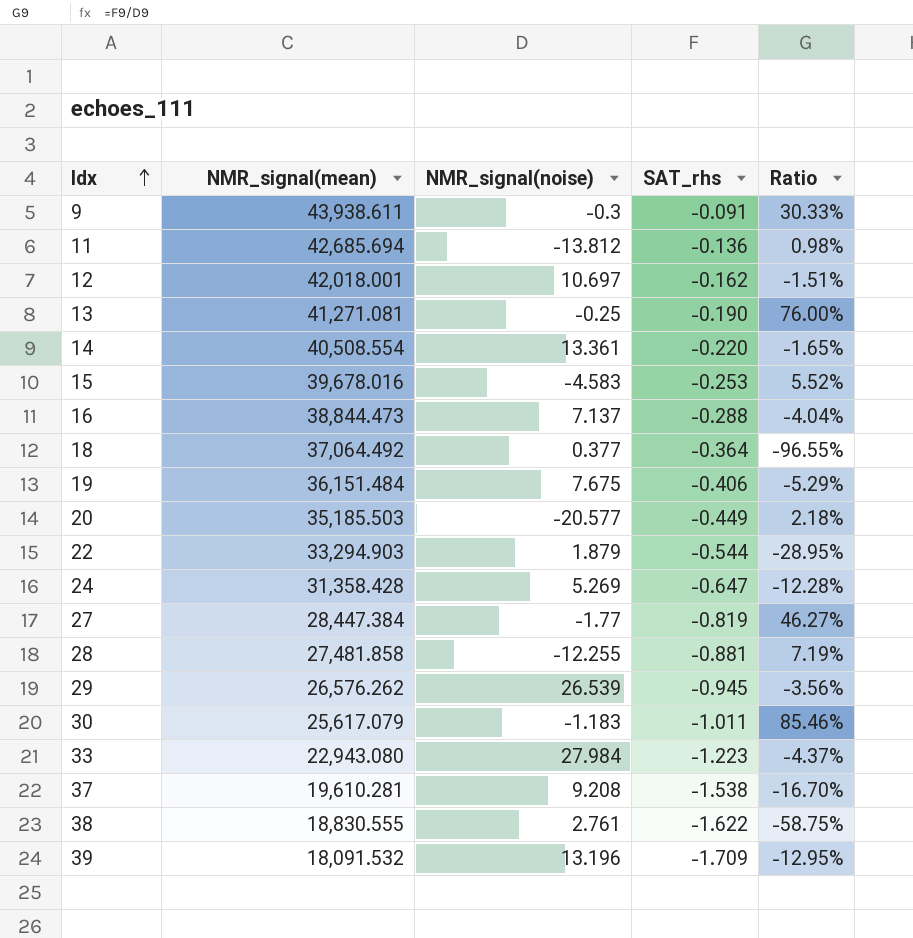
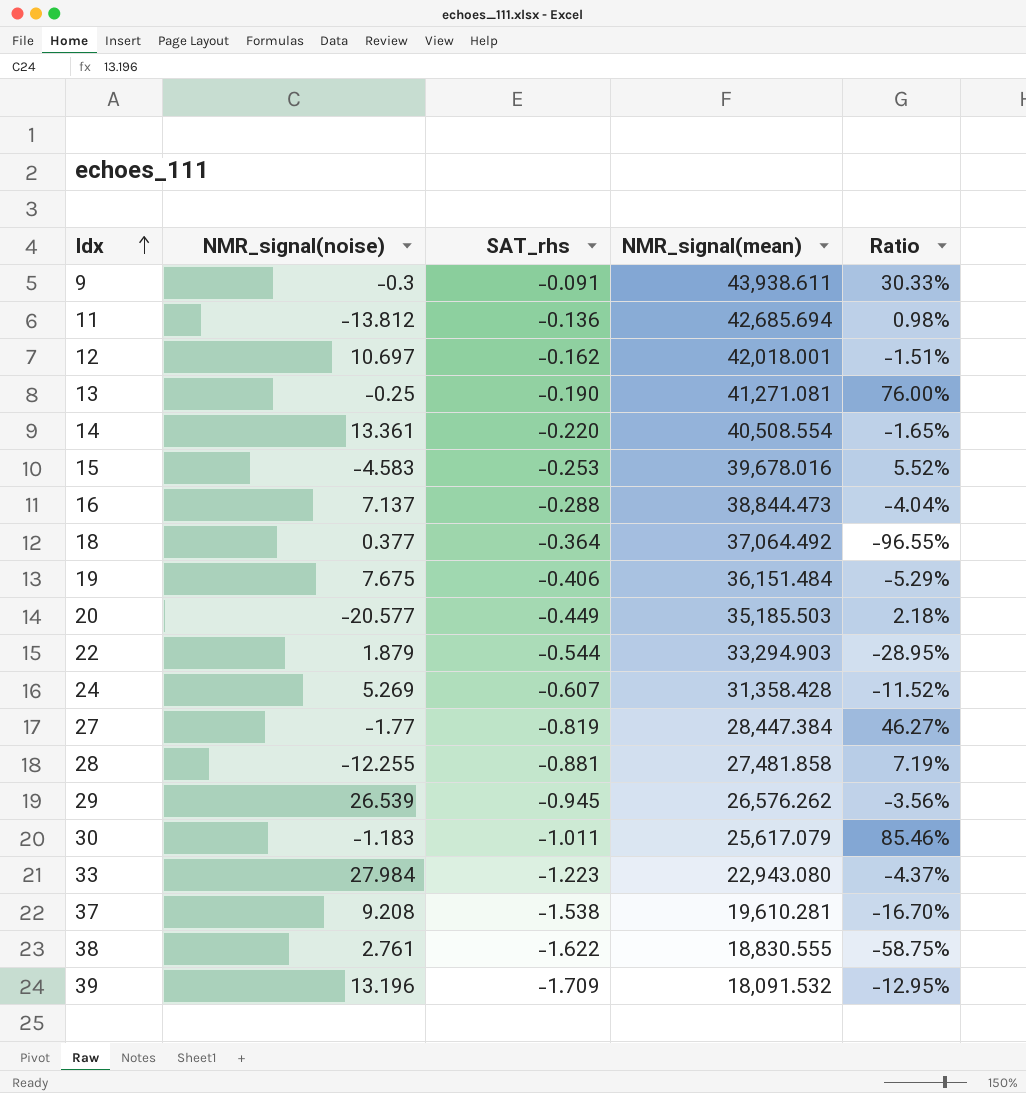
column NMR_signal(mean) | position: 2 -> 4
24 | SAT_rhs: -0.647 -> -0.607
24 | Ratio: -12.28% -> -11.52%

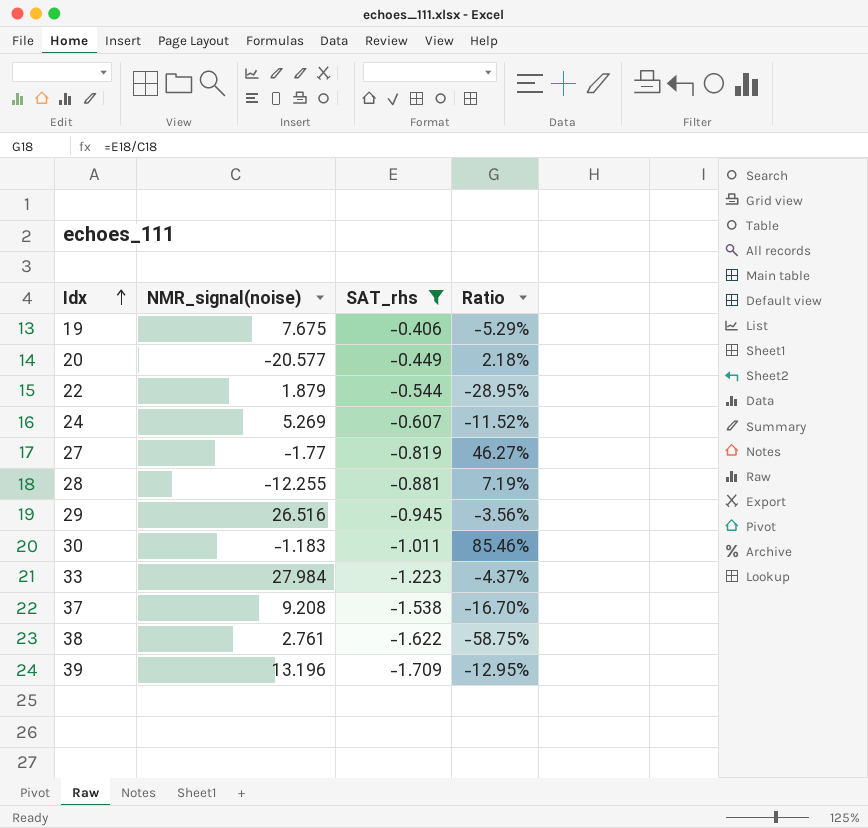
filter: none -> SAT_rhs <= -0.406
column NMR_signal(mean) | position: 4 -> none
29 | NMR_signal(noise): 26.539 -> 26.516

